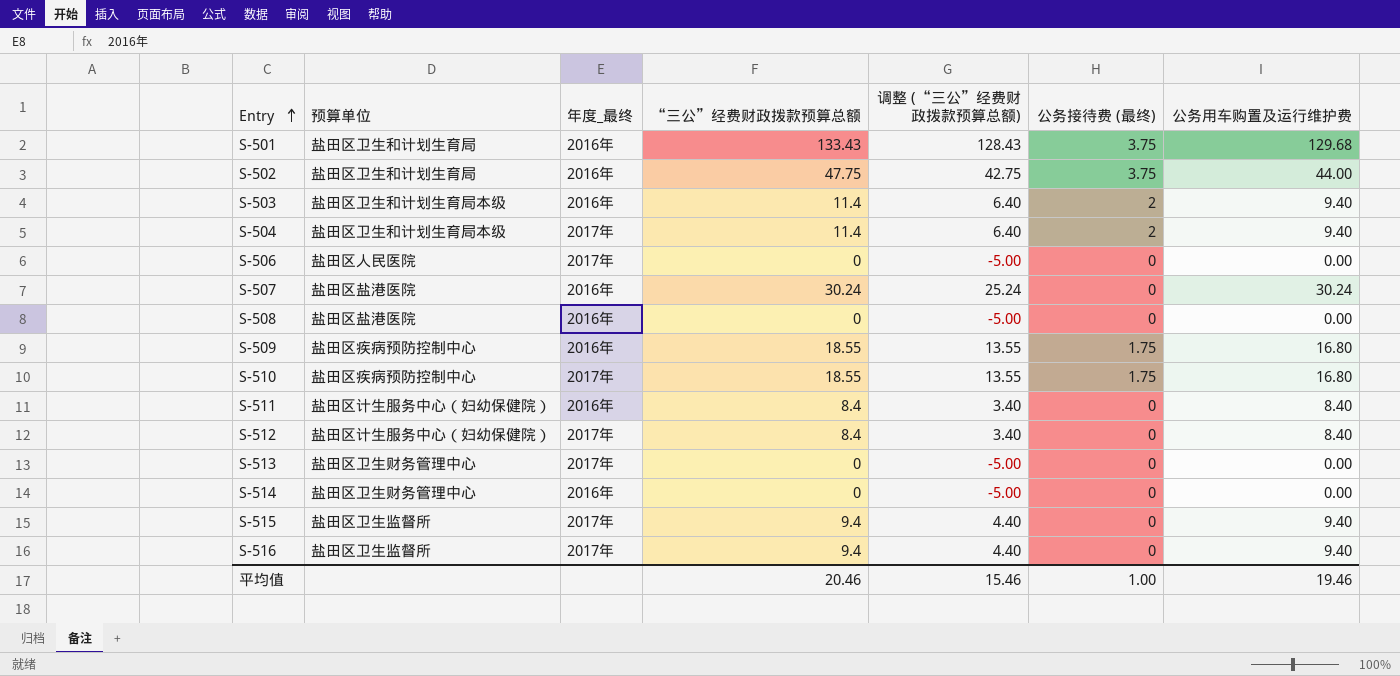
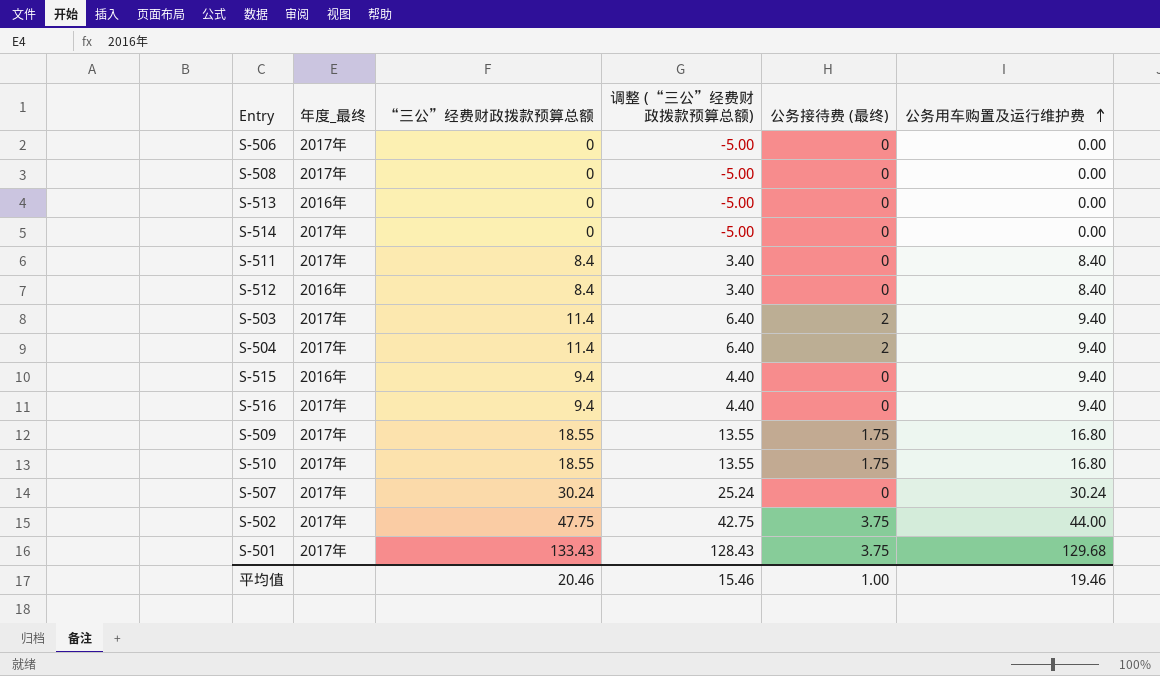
row order: Entry ascending -> 公务用车购置及运行维护费 ascending
column 预算单位 | position: 2 -> none
S-508 | 年度_最终: 2016年 -> 2017年
S-513 | 年度_最终: 2017年 -> 2016年
S-514 | 年度_最终: 2016年 -> 2017年
S-511 | 年度_最终: 2016年 -> 2017年
S-512 | 年度_最终: 2017年 -> 2016年
S-503 | 年度_最终: 2016年 -> 2017年
S-515 | 年度_最终: 2017年 -> 2016年
S-509 | 年度_最终: 2016年 -> 2017年
S-507 | 年度_最终: 2016年 -> 2017年
S-502 | 年度_最终: 2016年 -> 2017年
S-501 | 年度_最终: 2016年 -> 2017年

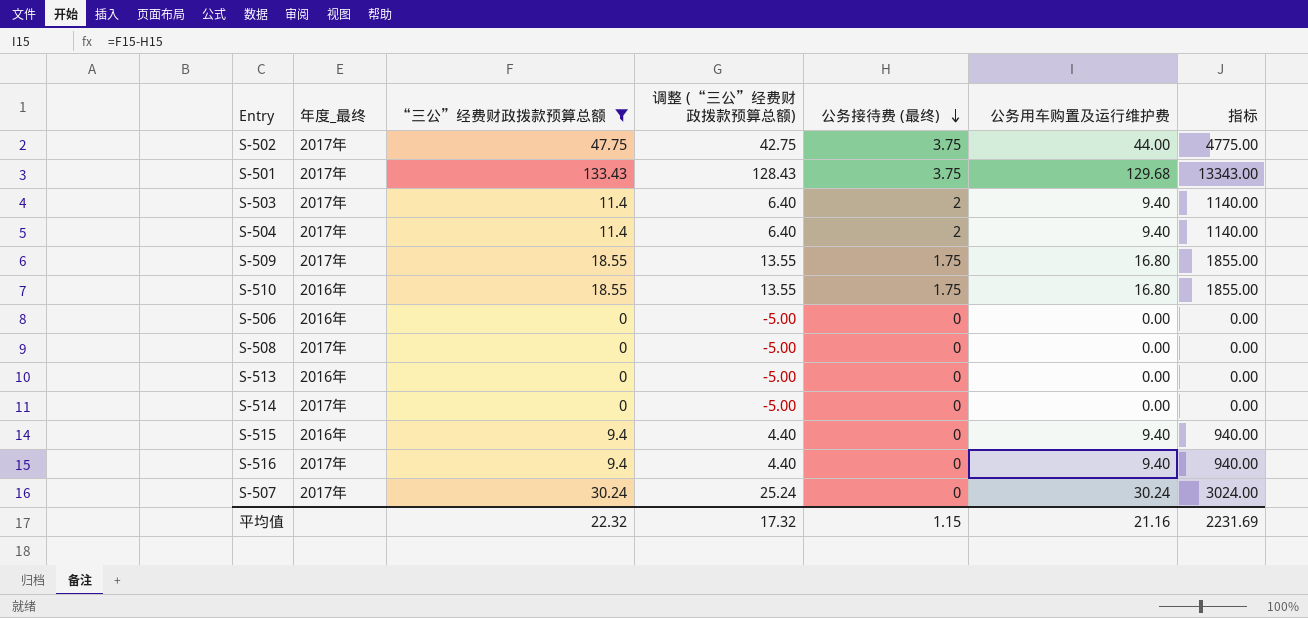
filter: none -> “三公”经费财政拨款预算总额 != 8.4
row order: 公务用车购置及运行维护费 ascending -> 公务接待费 (最终) descending
column 指标 | formula: none -> [“三公”经费财政拨款预算总额] * 100
S-510 | 年度_最终: 2017年 -> 2016年
S-506 | 年度_最终: 2017年 -> 2016年
平均值 | “三公”经费财政拨款预算总额: 20.46 -> 22.32
平均值 | 调整 (“三公”经费财政拨款预算总额): 15.46 -> 17.32
平均值 | 公务接待费 (最终): 1.00 -> 1.15
平均值 | 公务用车购置及运行维护费: 19.46 -> 21.16

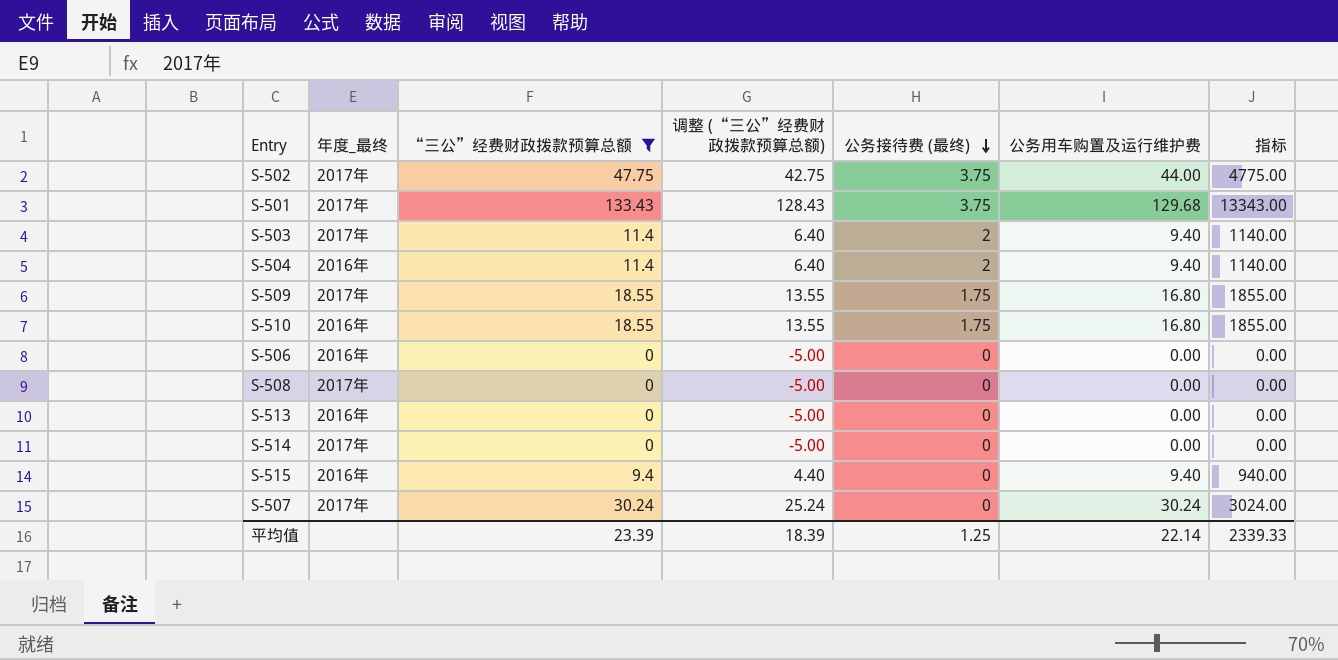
row S-516: 2017年 | 9.4 | 4.40 | 0 | 9.40 | 940.00 -> none
S-504 | 年度_最终: 2017年 -> 2016年
平均值 | “三公”经费财政拨款预算总额: 22.32 -> 23.39
平均值 | 调整 (“三公”经费财政拨款预算总额): 17.32 -> 18.39
平均值 | 公务接待费 (最终): 1.15 -> 1.25
平均值 | 公务用车购置及运行维护费: 21.16 -> 22.14
平均值 | 指标: 2231.69 -> 2339.33

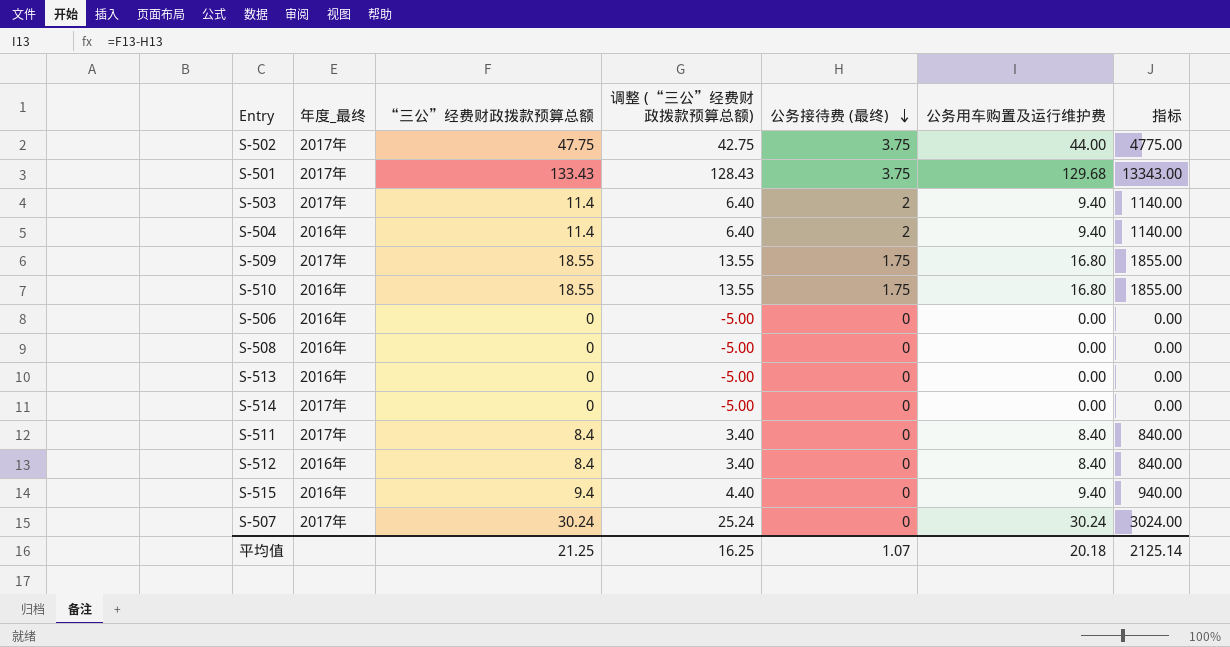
filter: “三公”经费财政拨款预算总额 != 8.4 -> none
S-508 | 年度_最终: 2017年 -> 2016年
平均值 | “三公”经费财政拨款预算总额: 23.39 -> 21.25
平均值 | 调整 (“三公”经费财政拨款预算总额): 18.39 -> 16.25
平均值 | 公务接待费 (最终): 1.25 -> 1.07
平均值 | 公务用车购置及运行维护费: 22.14 -> 20.18
平均值 | 指标: 2339.33 -> 2125.14

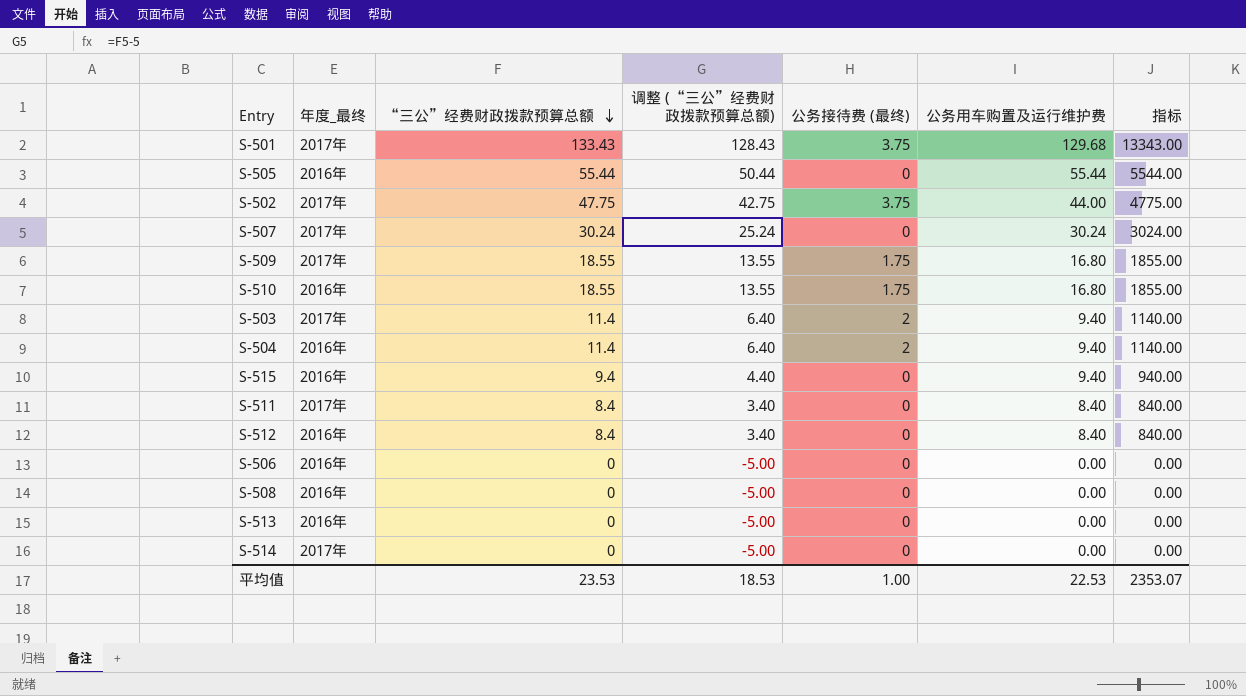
row order: 公务接待费 (最终) descending -> “三公”经费财政拨款预算总额 descending
row S-505: none -> 2016年 | 55.44 | 50.44 | 0 | 55.44 | 5544.00
平均值 | “三公”经费财政拨款预算总额: 21.25 -> 23.53
平均值 | 调整 (“三公”经费财政拨款预算总额): 16.25 -> 18.53
平均值 | 公务接待费 (最终): 1.07 -> 1.00
平均值 | 公务用车购置及运行维护费: 20.18 -> 22.53
平均值 | 指标: 2125.14 -> 2353.07

